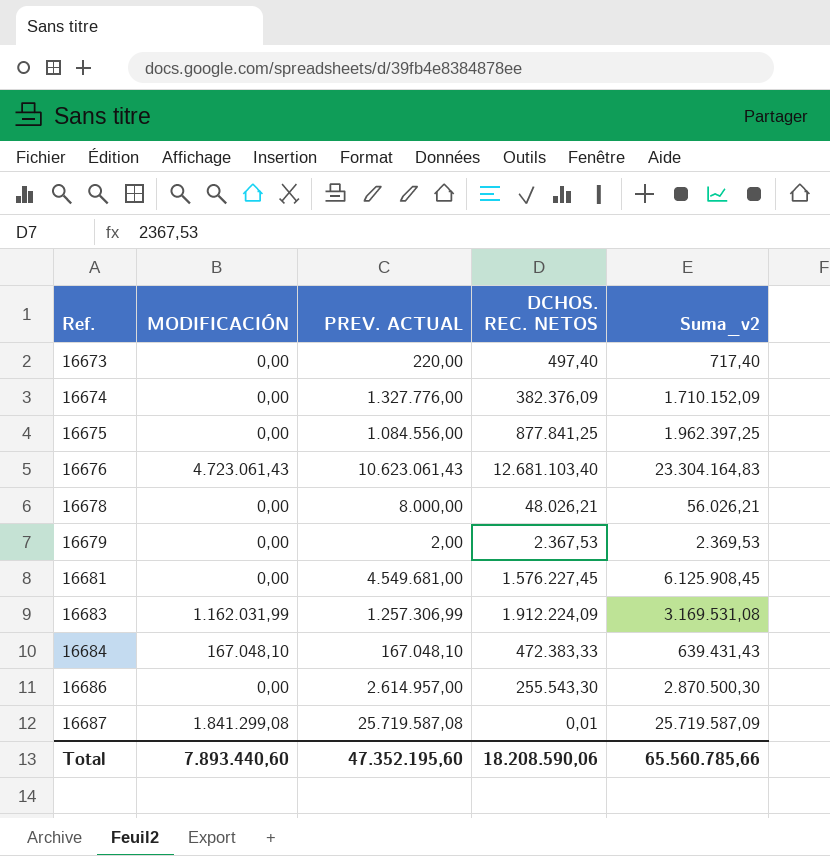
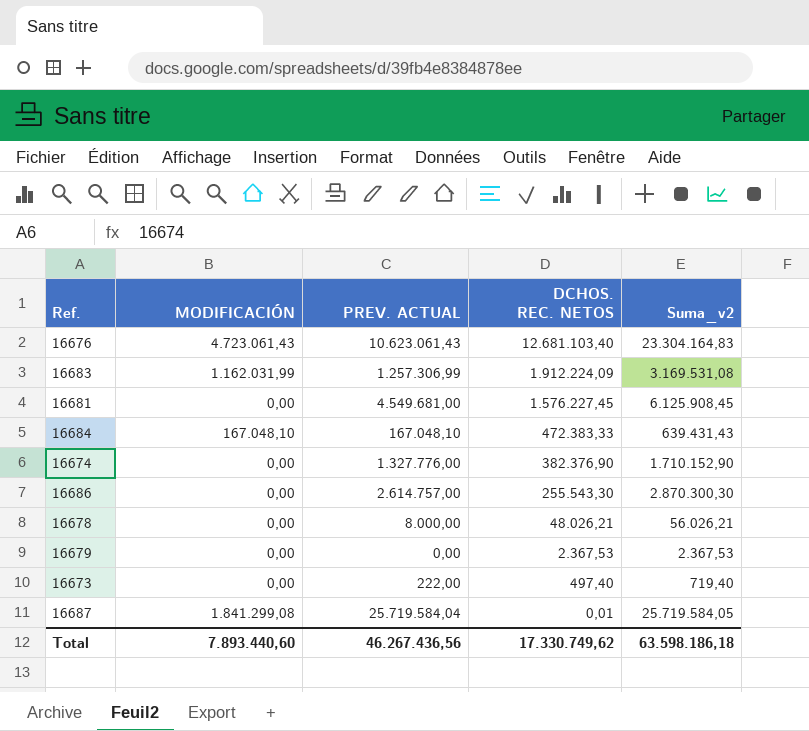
row order: Ref. ascending -> DCHOS. REC. NETOS descending
row 16675: 0,00 | 1.084.556,00 | 877.841,25 | 1.962.397,25 -> none
16674 | DCHOS. REC. NETOS: 382.376,09 -> 382.376,90
16674 | Suma_v2: 1.710.152,09 -> 1.710.152,90
16686 | PREV. ACTUAL: 2.614.957,00 -> 2.614.757,00
16686 | Suma_v2: 2.870.500,30 -> 2.870.300,30
16679 | PREV. ACTUAL: 2,00 -> 0,00
16679 | Suma_v2: 2.369,53 -> 2.367,53
16673 | PREV. ACTUAL: 220,00 -> 222,00
16673 | Suma_v2: 717,40 -> 719,40
16687 | PREV. ACTUAL: 25.719.587,08 -> 25.719.584,04
16687 | Suma_v2: 25.719.587,09 -> 25.719.584,05
Total | PREV. ACTUAL: 47.352.195,60 -> 46.267.436,56
Total | DCHOS. REC. NETOS: 18.208.590,06 -> 17.330.749,62
Total | Suma_v2: 65.560.785,66 -> 63.598.186,18

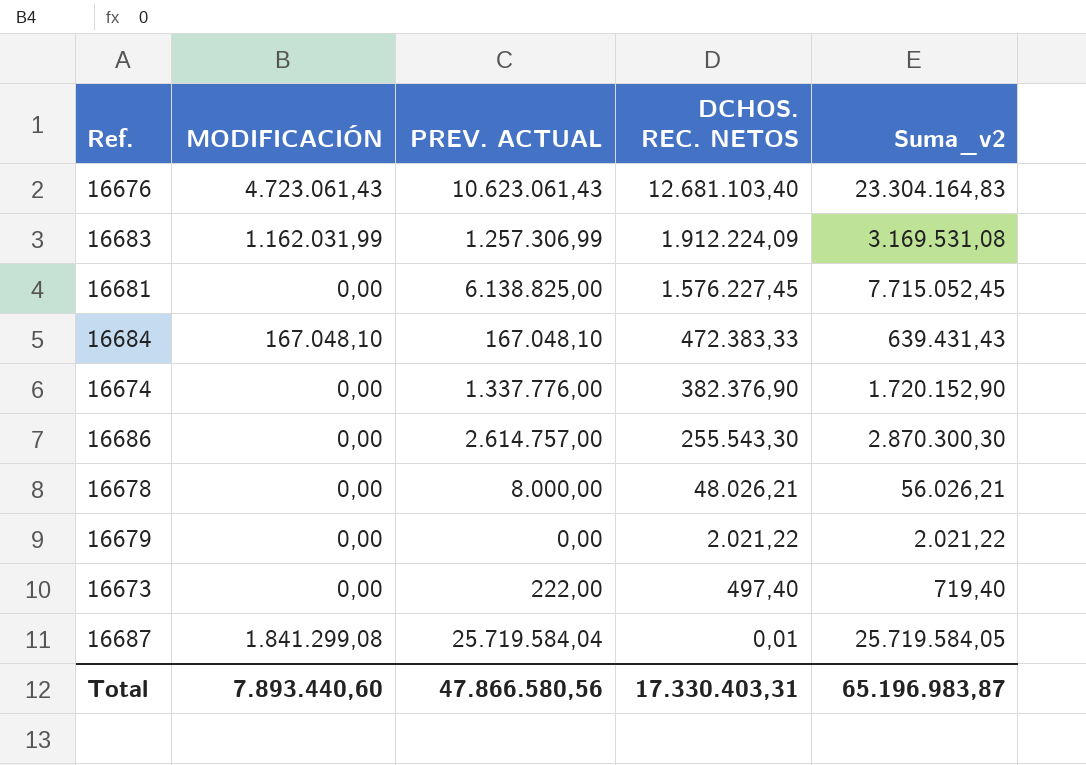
16681 | PREV. ACTUAL: 4.549.681,00 -> 6.138.825,00
16681 | Suma_v2: 6.125.908,45 -> 7.715.052,45
16674 | PREV. ACTUAL: 1.327.776,00 -> 1.337.776,00
16674 | Suma_v2: 1.710.152,90 -> 1.720.152,90
16679 | DCHOS. REC. NETOS: 2.367,53 -> 2.021,22
16679 | Suma_v2: 2.367,53 -> 2.021,22
Total | PREV. ACTUAL: 46.267.436,56 -> 47.866.580,56
Total | DCHOS. REC. NETOS: 17.330.749,62 -> 17.330.403,31
Total | Suma_v2: 63.598.186,18 -> 65.196.983,87

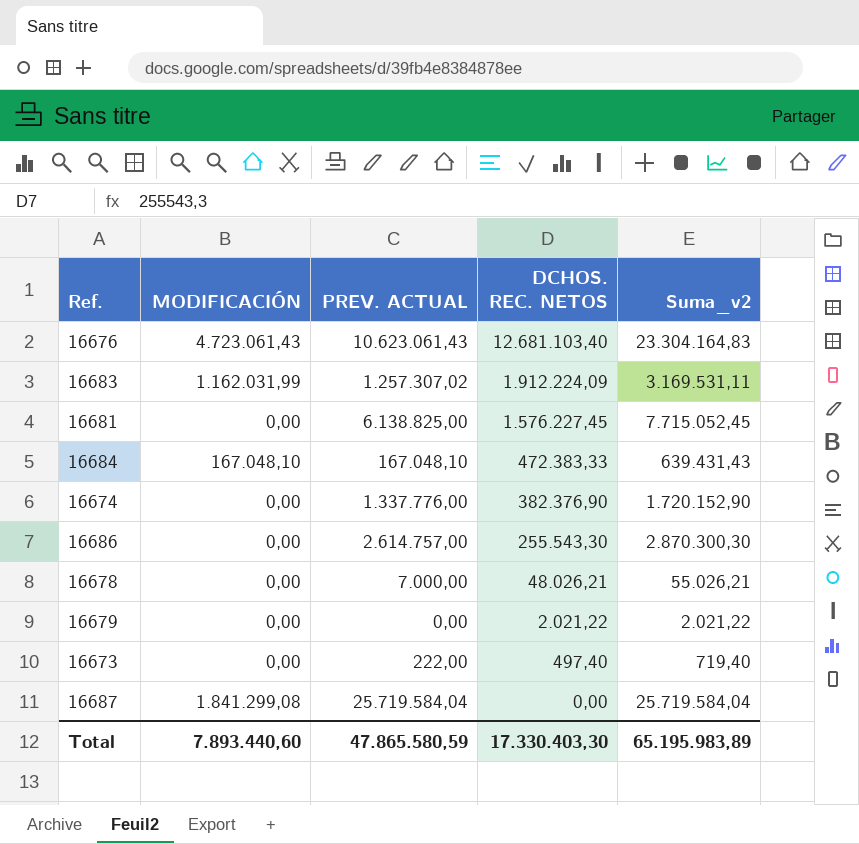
16683 | PREV. ACTUAL: 1.257.306,99 -> 1.257.307,02
16683 | Suma_v2: 3.169.531,08 -> 3.169.531,11
16678 | PREV. ACTUAL: 8.000,00 -> 7.000,00
16678 | Suma_v2: 56.026,21 -> 55.026,21
16687 | DCHOS. REC. NETOS: 0,01 -> 0,00
16687 | Suma_v2: 25.719.584,05 -> 25.719.584,04
Total | PREV. ACTUAL: 47.866.580,56 -> 47.865.580,59
Total | DCHOS. REC. NETOS: 17.330.403,31 -> 17.330.403,30
Total | Suma_v2: 65.196.983,87 -> 65.195.983,89

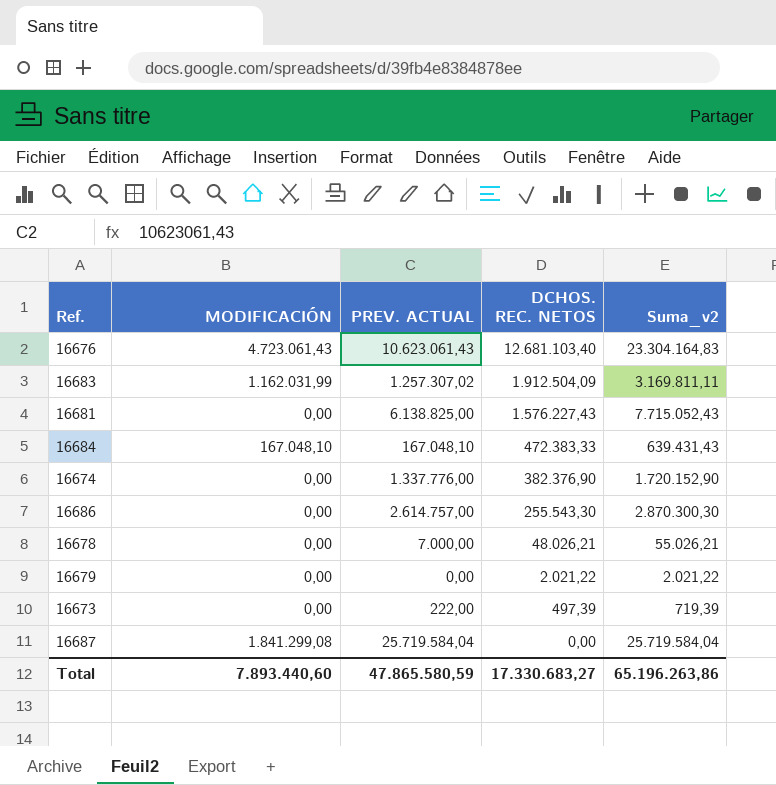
16683 | DCHOS. REC. NETOS: 1.912.224,09 -> 1.912.504,09
16683 | Suma_v2: 3.169.531,11 -> 3.169.811,11
16681 | DCHOS. REC. NETOS: 1.576.227,45 -> 1.576.227,43
16681 | Suma_v2: 7.715.052,45 -> 7.715.052,43
16673 | DCHOS. REC. NETOS: 497,40 -> 497,39
16673 | Suma_v2: 719,40 -> 719,39
Total | DCHOS. REC. NETOS: 17.330.403,30 -> 17.330.683,27
Total | Suma_v2: 65.195.983,89 -> 65.196.263,86

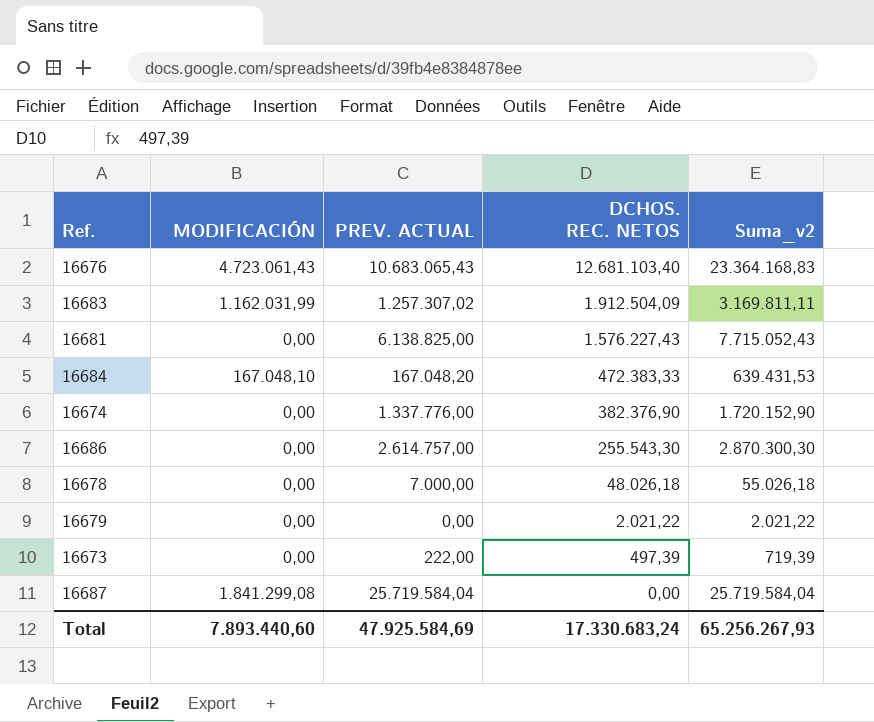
16676 | PREV. ACTUAL: 10.623.061,43 -> 10.683.065,43
16676 | Suma_v2: 23.304.164,83 -> 23.364.168,83
16684 | PREV. ACTUAL: 167.048,10 -> 167.048,20
16684 | Suma_v2: 639.431,43 -> 639.431,53
16678 | DCHOS. REC. NETOS: 48.026,21 -> 48.026,18
16678 | Suma_v2: 55.026,21 -> 55.026,18
Total | PREV. ACTUAL: 47.865.580,59 -> 47.925.584,69
Total | DCHOS. REC. NETOS: 17.330.683,27 -> 17.330.683,24
Total | Suma_v2: 65.196.263,86 -> 65.256.267,93

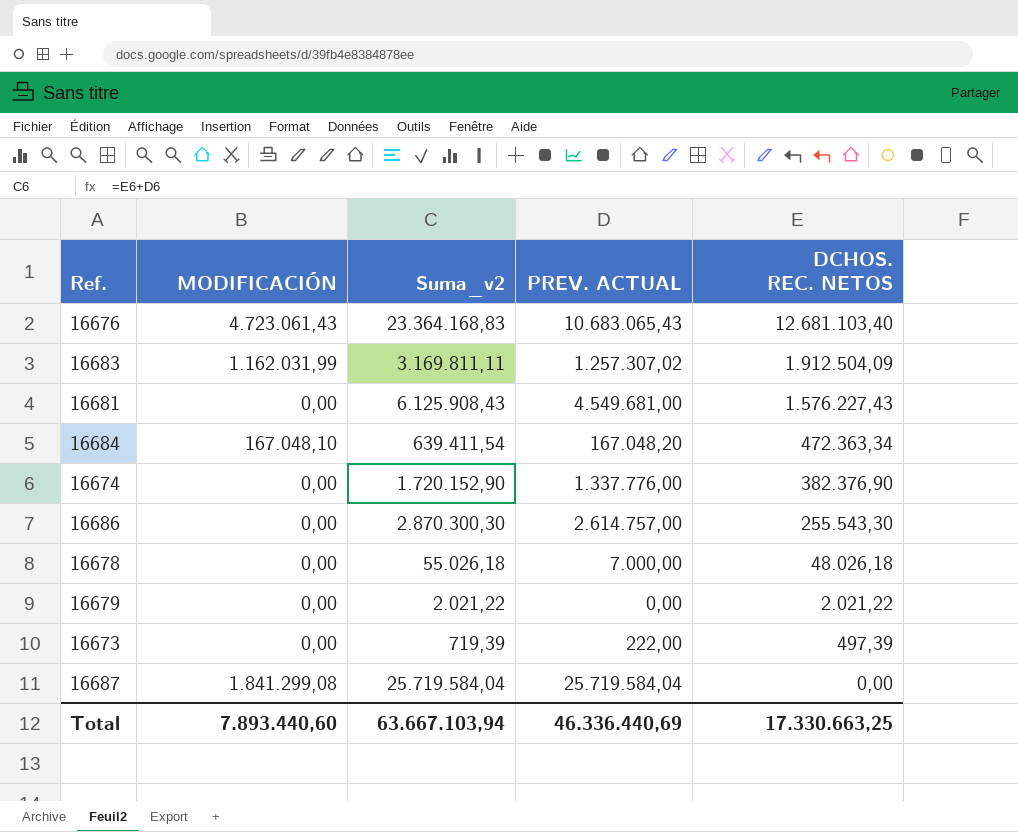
column Suma_v2 | position: 5 -> 3
16681 | Suma_v2: 7.715.052,43 -> 6.125.908,43
16681 | PREV. ACTUAL: 6.138.825,00 -> 4.549.681,00
16684 | Suma_v2: 639.431,53 -> 639.411,54
16684 | DCHOS. REC. NETOS: 472.383,33 -> 472.363,34
Total | Suma_v2: 65.256.267,93 -> 63.667.103,94
Total | PREV. ACTUAL: 47.925.584,69 -> 46.336.440,69
Total | DCHOS. REC. NETOS: 17.330.683,24 -> 17.330.663,25

